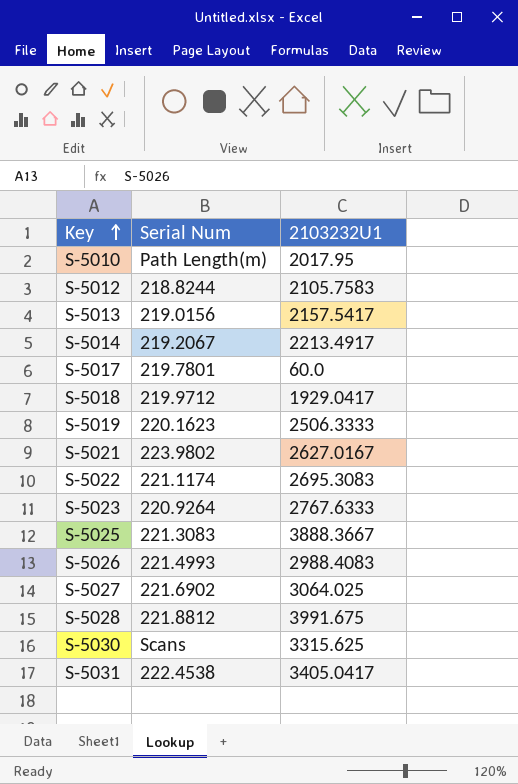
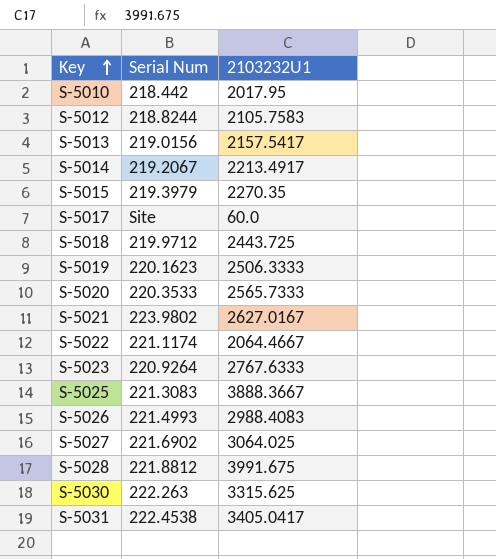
S-5010 | Serial Num: Path Length(m) -> 218.442
row S-5015: none -> 219.3979 | 2270.35
S-5017 | Serial Num: 219.7801 -> Site
S-5018 | 2103232U1: 1929.0417 -> 2443.725
row S-5020: none -> 220.3533 | 2565.7333
S-5022 | 2103232U1: 2695.3083 -> 2064.4667
S-5030 | Serial Num: Scans -> 222.263

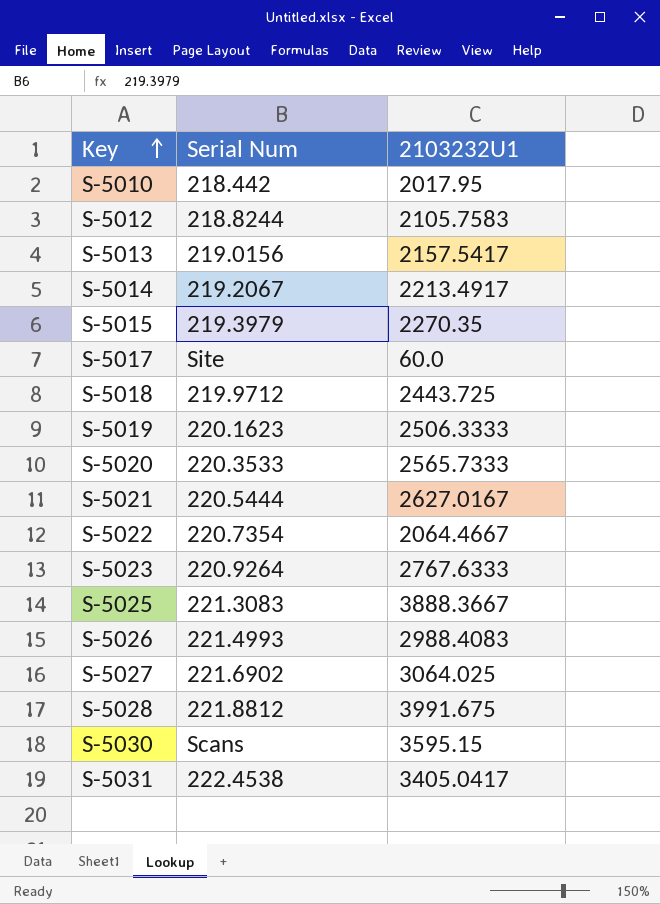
S-5021 | Serial Num: 223.9802 -> 220.5444
S-5022 | Serial Num: 221.1174 -> 220.7354
S-5030 | Serial Num: 222.263 -> Scans
S-5030 | 2103232U1: 3315.625 -> 3595.15

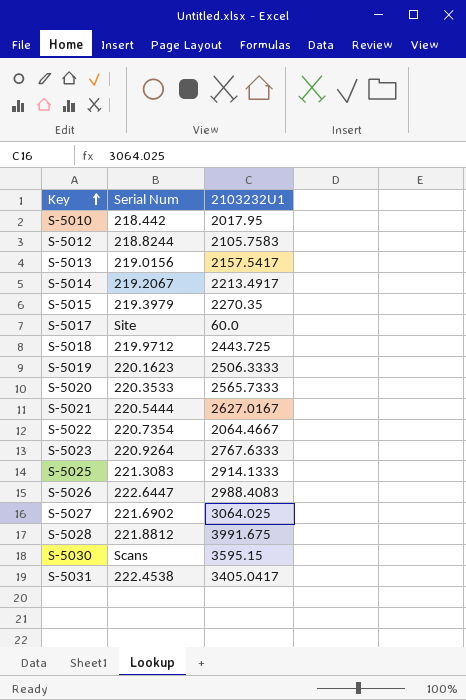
S-5025 | 2103232U1: 3888.3667 -> 2914.1333
S-5026 | Serial Num: 221.4993 -> 222.6447

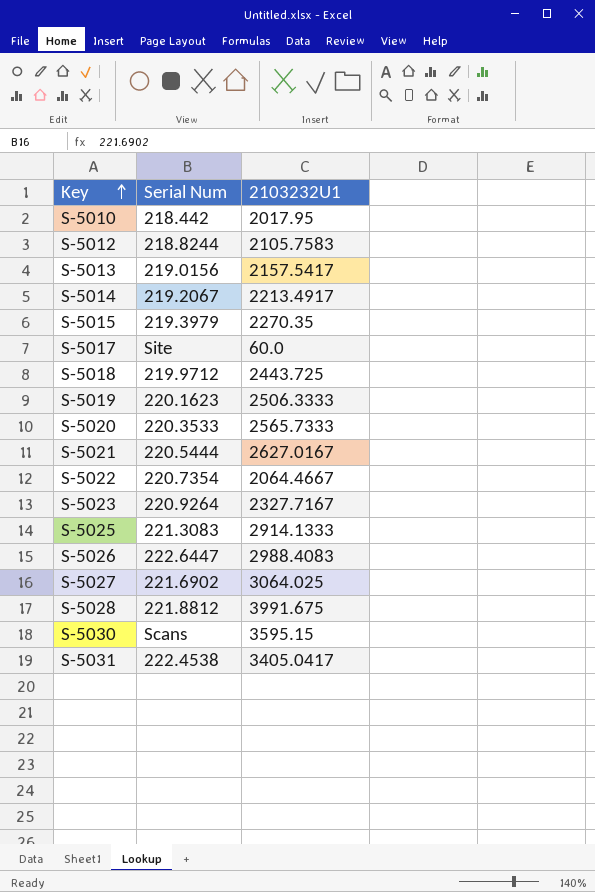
S-5023 | 2103232U1: 2767.6333 -> 2327.7167

